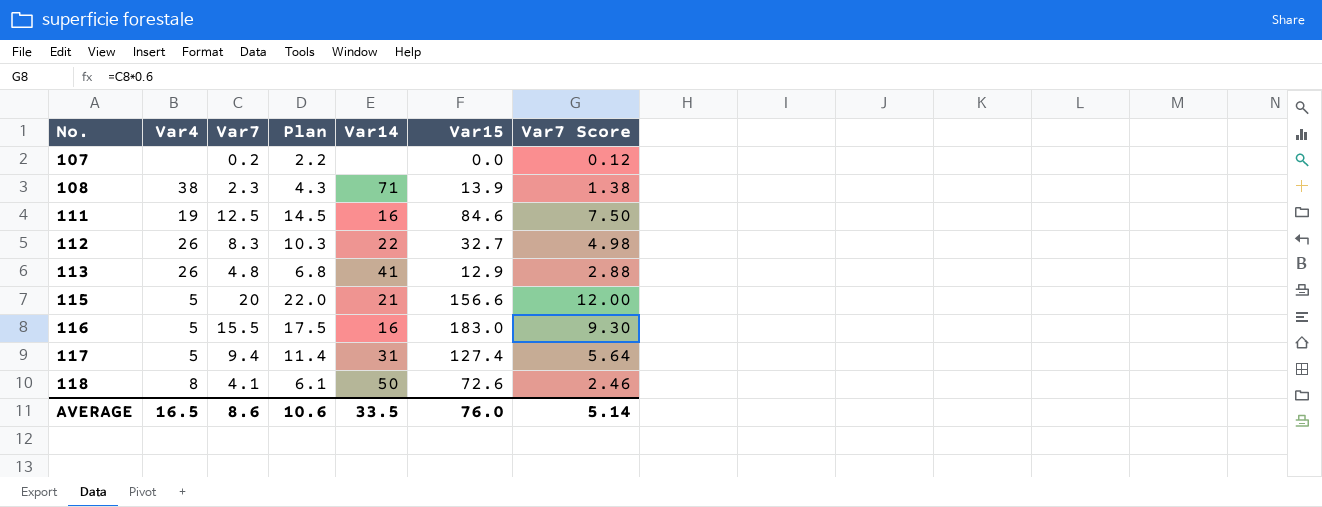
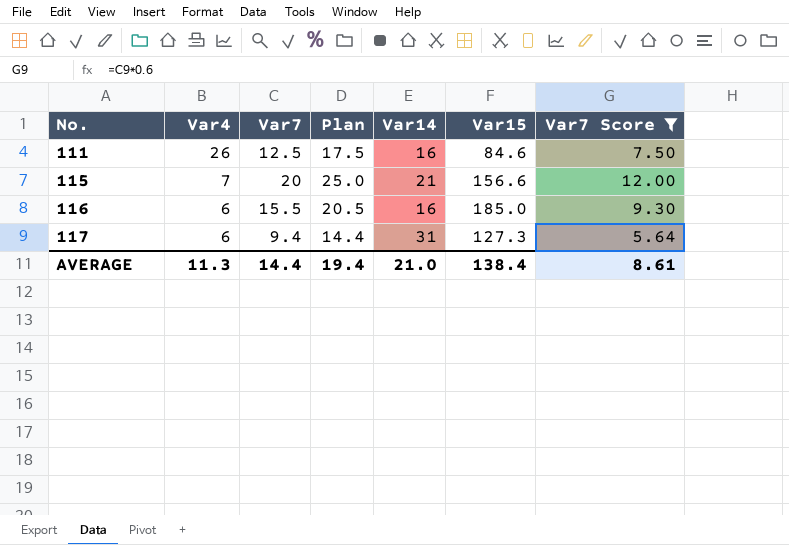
filter: none -> Var7 Score >= 5.64
column Plan | formula: [Var7] + 2 -> [Var7] + 5
111 | Var4: 19 -> 26
115 | Var4: 5 -> 7
116 | Var4: 5 -> 6
116 | Var15: 183.0 -> 185.0
117 | Var4: 5 -> 6
117 | Var15: 127.4 -> 127.3
AVERAGE | Var4: 16.5 -> 11.3
AVERAGE | Var7: 8.6 -> 14.4
AVERAGE | Plan: 10.6 -> 19.4
AVERAGE | Var14: 33.5 -> 21.0
AVERAGE | Var15: 76.0 -> 138.4
AVERAGE | Var7 Score: 5.14 -> 8.61

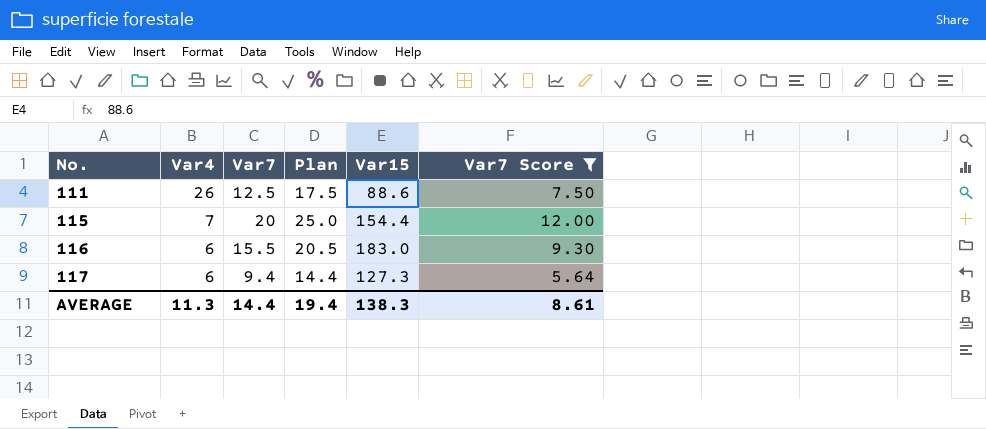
column Var14 | position: 5 -> none
111 | Var15: 84.6 -> 88.6
115 | Var15: 156.6 -> 154.4
116 | Var15: 185.0 -> 183.0
AVERAGE | Var15: 138.4 -> 138.3

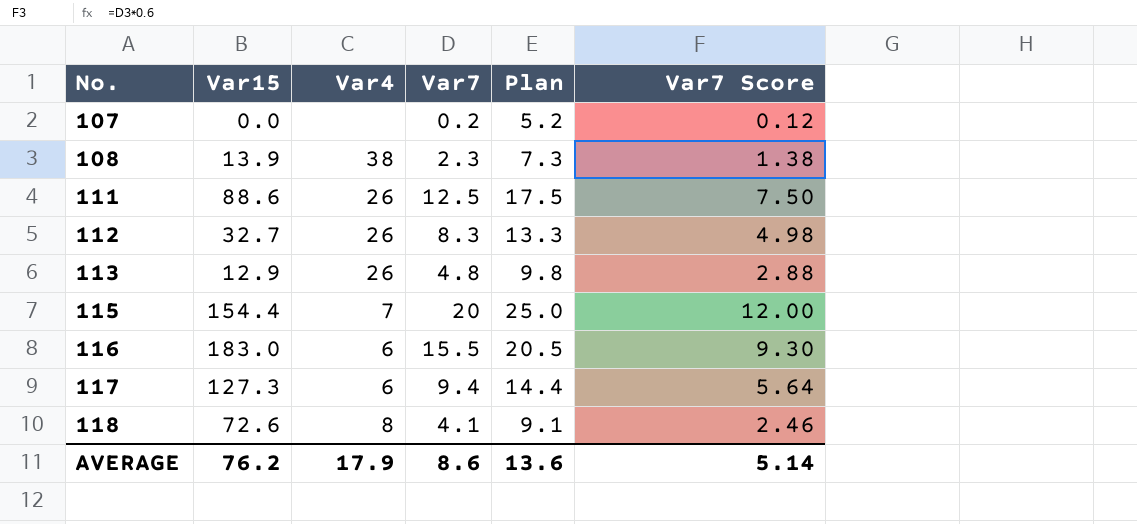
filter: Var7 Score >= 5.64 -> none
column Var15 | position: 5 -> 2
AVERAGE | Var15: 138.3 -> 76.2
AVERAGE | Var4: 11.3 -> 17.9
AVERAGE | Var7: 14.4 -> 8.6
AVERAGE | Plan: 19.4 -> 13.6
AVERAGE | Var7 Score: 8.61 -> 5.14

